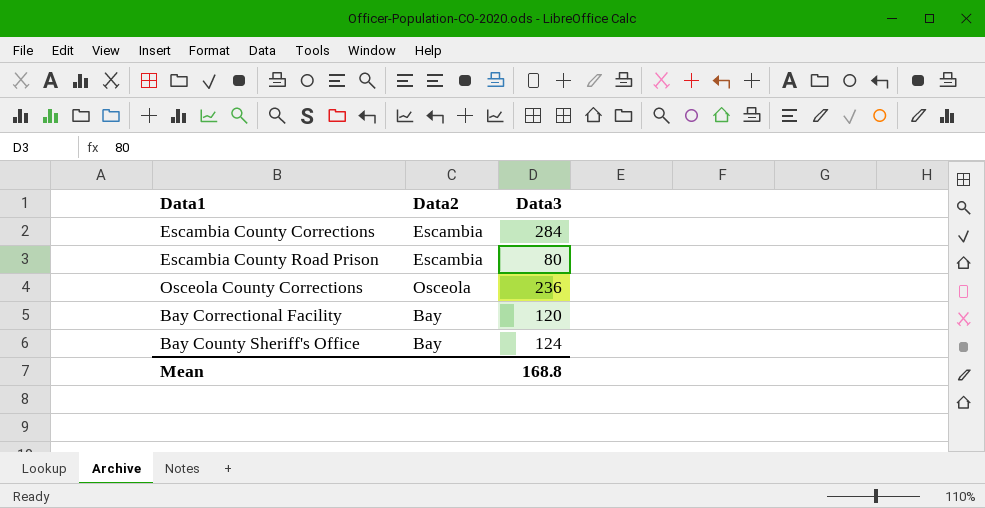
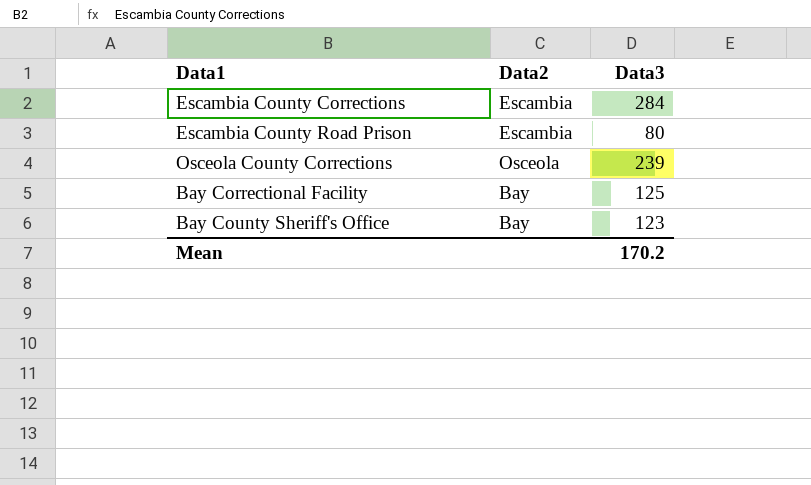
Osceola County Corrections | Data3: 236 -> 239
Bay Correctional Facility | Data3: 120 -> 125
Bay County Sheriff's Office | Data3: 124 -> 123
Mean | Data3: 168.8 -> 170.2

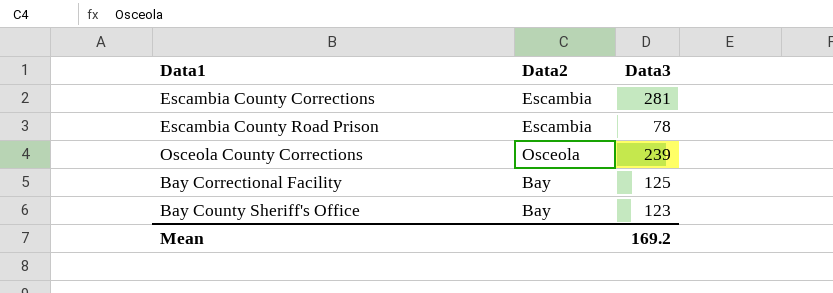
Escambia County Corrections | Data3: 284 -> 281
Escambia County Road Prison | Data3: 80 -> 78
Mean | Data3: 170.2 -> 169.2

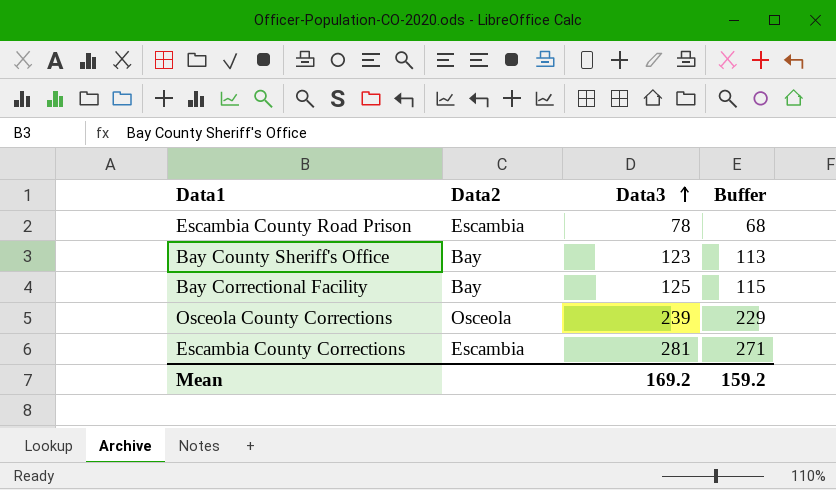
row order: none -> Data3 ascending
column Buffer | formula: none -> [Data3] - 10

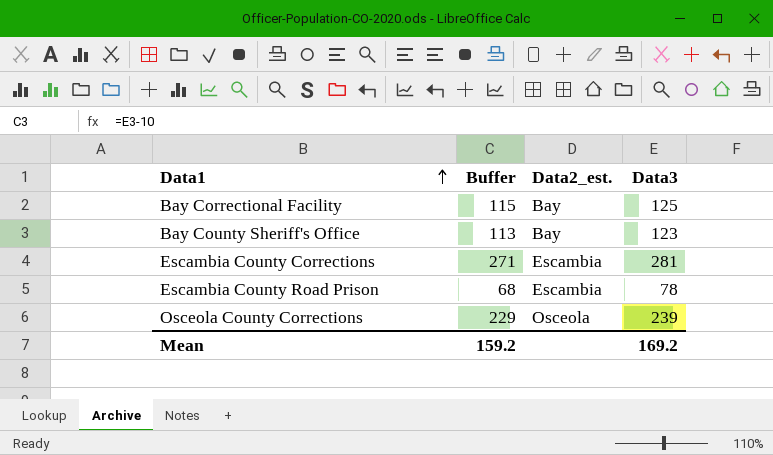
row order: Data3 ascending -> Data1 ascending
column Buffer | position: 4 -> 2
column name: Data2 -> Data2_est.

